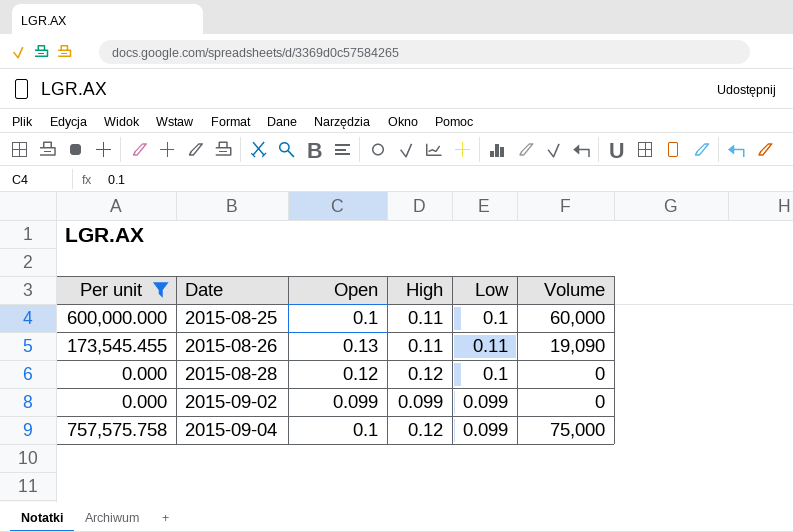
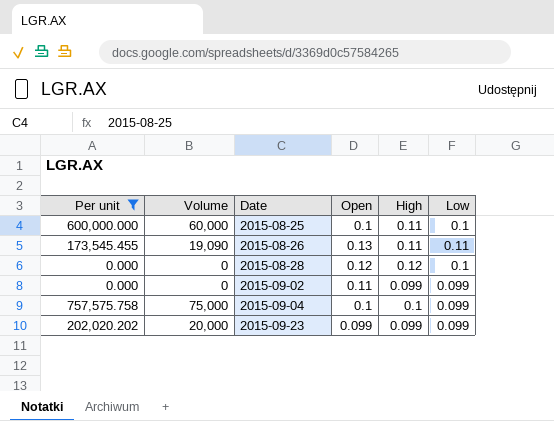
column Volume | position: 6 -> 2
2015-09-02 | Open: 0.099 -> 0.11
2015-09-04 | High: 0.12 -> 0.1
row 2015-09-23: none -> 202,020.202 | 20,000 | 0.099 | 0.099 | 0.099

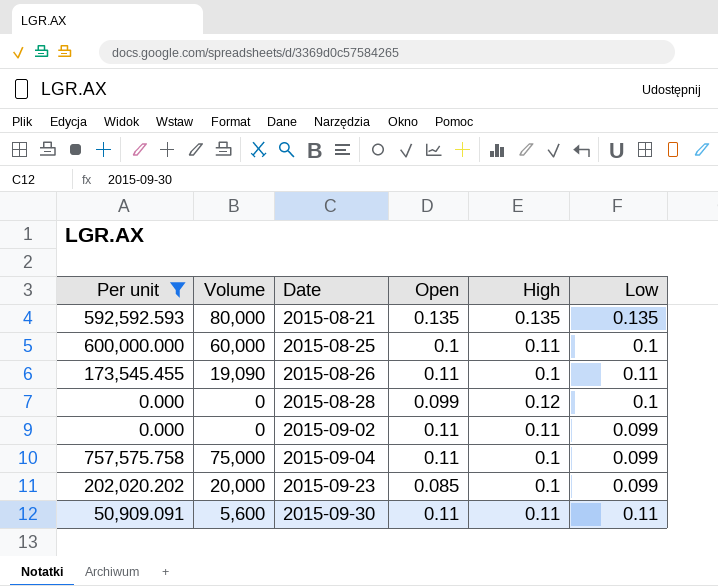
row 2015-08-21: none -> 592,592.593 | 80,000 | 0.135 | 0.135 | 0.135
2015-08-26 | Open: 0.13 -> 0.11
2015-08-26 | High: 0.11 -> 0.1
2015-08-28 | Open: 0.12 -> 0.099
2015-09-02 | High: 0.099 -> 0.11
2015-09-04 | Open: 0.1 -> 0.11
2015-09-23 | Open: 0.099 -> 0.085
2015-09-23 | High: 0.099 -> 0.1
row 2015-09-30: none -> 50,909.091 | 5,600 | 0.11 | 0.11 | 0.11

